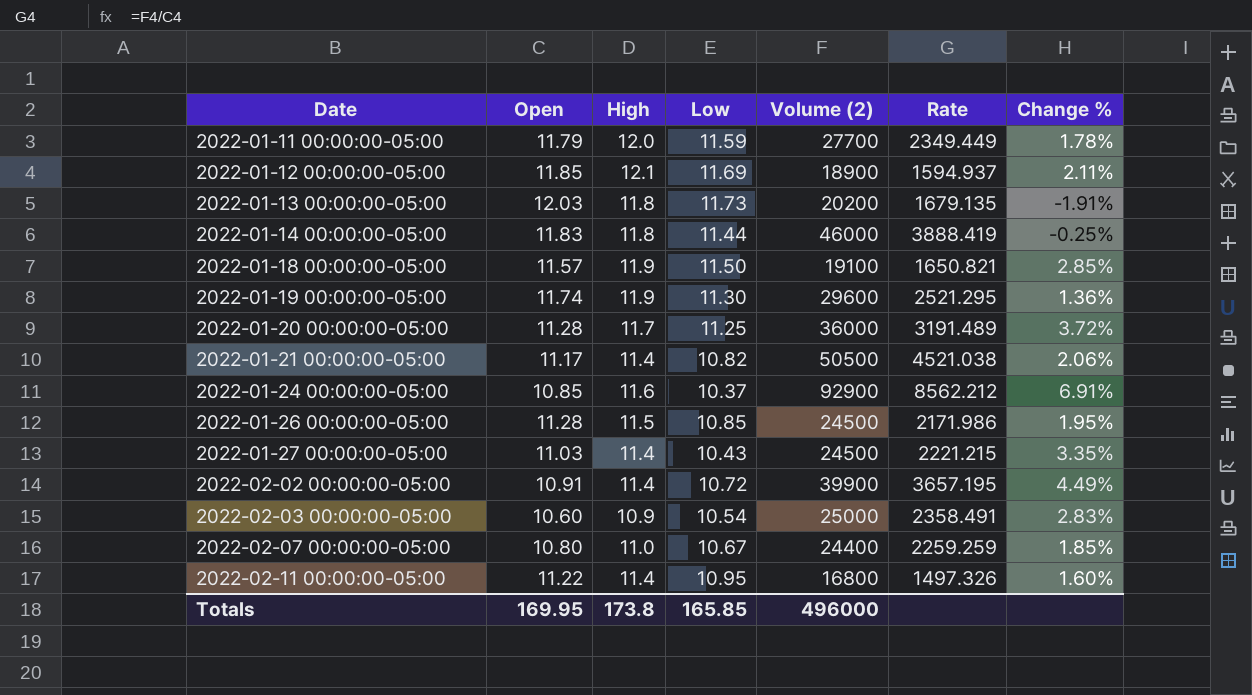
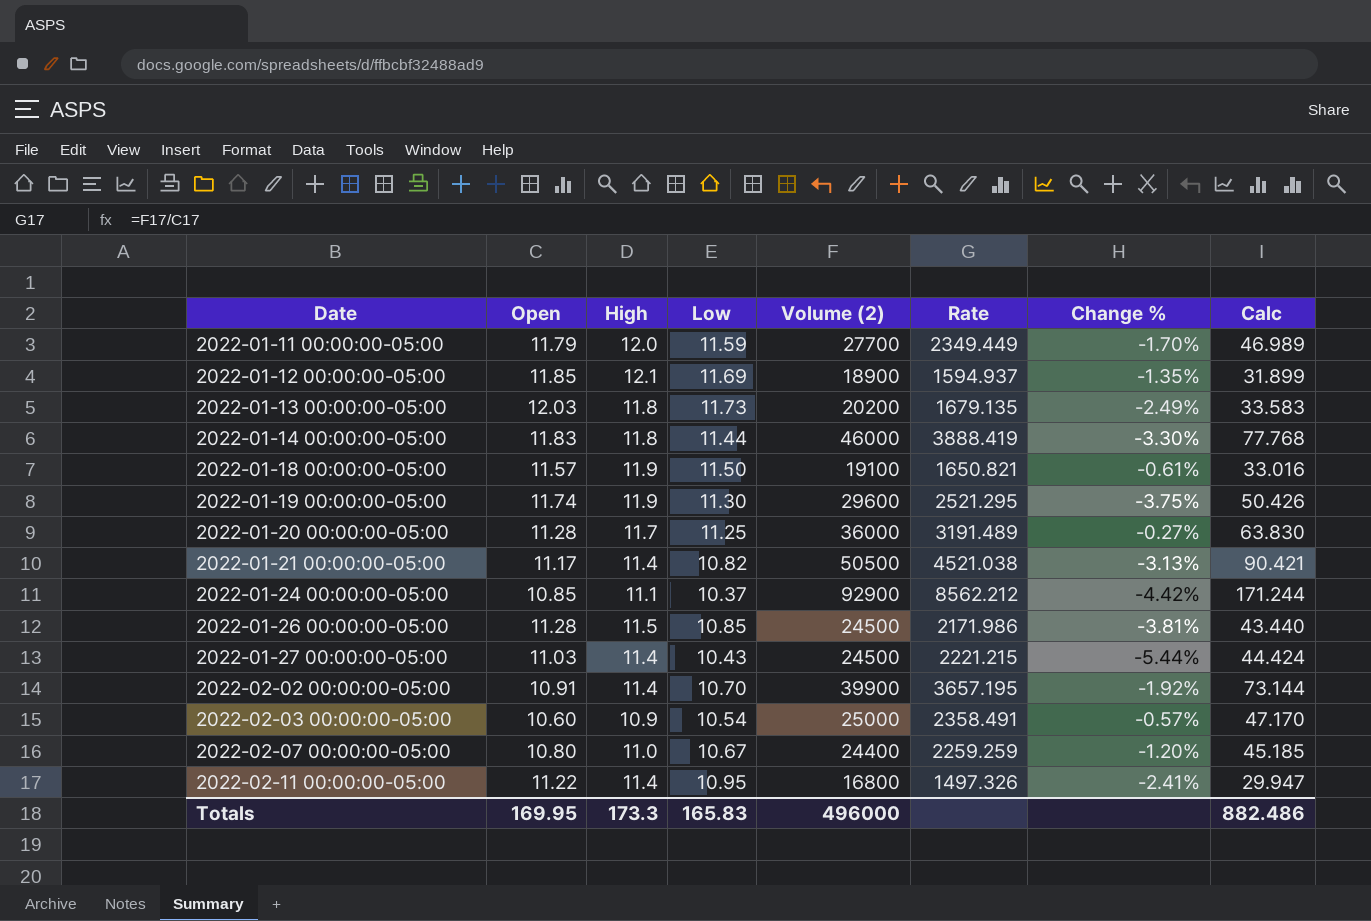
column Change % | formula: ([High] - [Open]) / [Open] -> ([Low] - [Open]) / [Open]
column Calc | formula: none -> [Rate] * 0.02
2022-01-24 00:00:00-05:00 | High: 11.6 -> 11.1
2022-02-02 00:00:00-05:00 | Low: 10.72 -> 10.70
Totals | High: 173.8 -> 173.3
Totals | Low: 165.85 -> 165.83

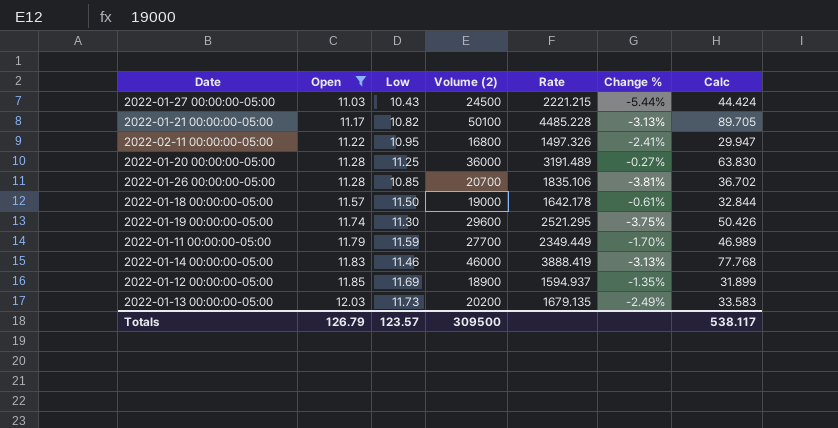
filter: none -> Open >= 11.03
row order: Date ascending -> Open ascending
column High | position: 3 -> none
2022-01-21 00:00:00-05:00 | Volume (2): 50500 -> 50100
2022-01-21 00:00:00-05:00 | Rate: 4521.038 -> 4485.228
2022-01-21 00:00:00-05:00 | Calc: 90.421 -> 89.705
2022-01-26 00:00:00-05:00 | Volume (2): 24500 -> 20700
2022-01-26 00:00:00-05:00 | Rate: 2171.986 -> 1835.106
2022-01-26 00:00:00-05:00 | Calc: 43.440 -> 36.702
2022-01-18 00:00:00-05:00 | Volume (2): 19100 -> 19000
2022-01-18 00:00:00-05:00 | Rate: 1650.821 -> 1642.178
2022-01-18 00:00:00-05:00 | Calc: 33.016 -> 32.844
2022-01-14 00:00:00-05:00 | Low: 11.44 -> 11.46
2022-01-14 00:00:00-05:00 | Change %: -3.30% -> -3.13%
Totals | Open: 169.95 -> 126.79
Totals | Low: 165.83 -> 123.57
Totals | Volume (2): 496000 -> 309500
Totals | Calc: 882.486 -> 538.117

